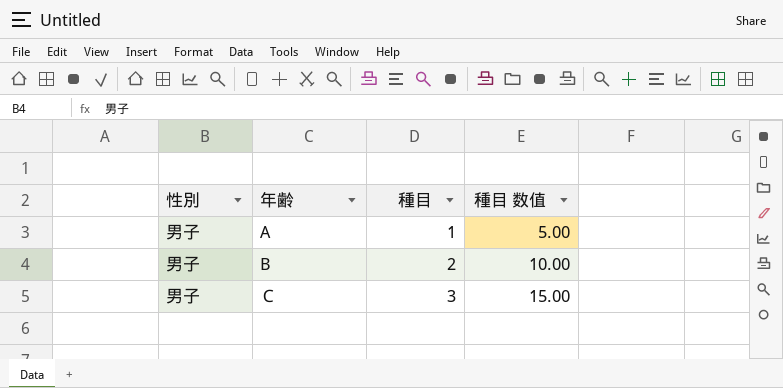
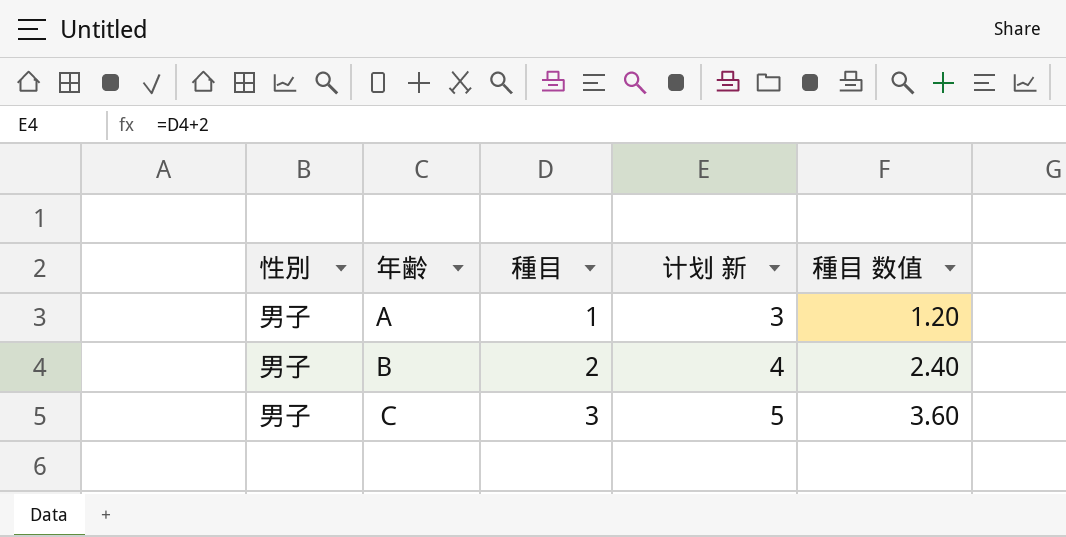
column 计划 新 | formula: none -> [種目] + 2
column 種目 数值 | formula: [種目] * 5 -> [種目] * 1.2

